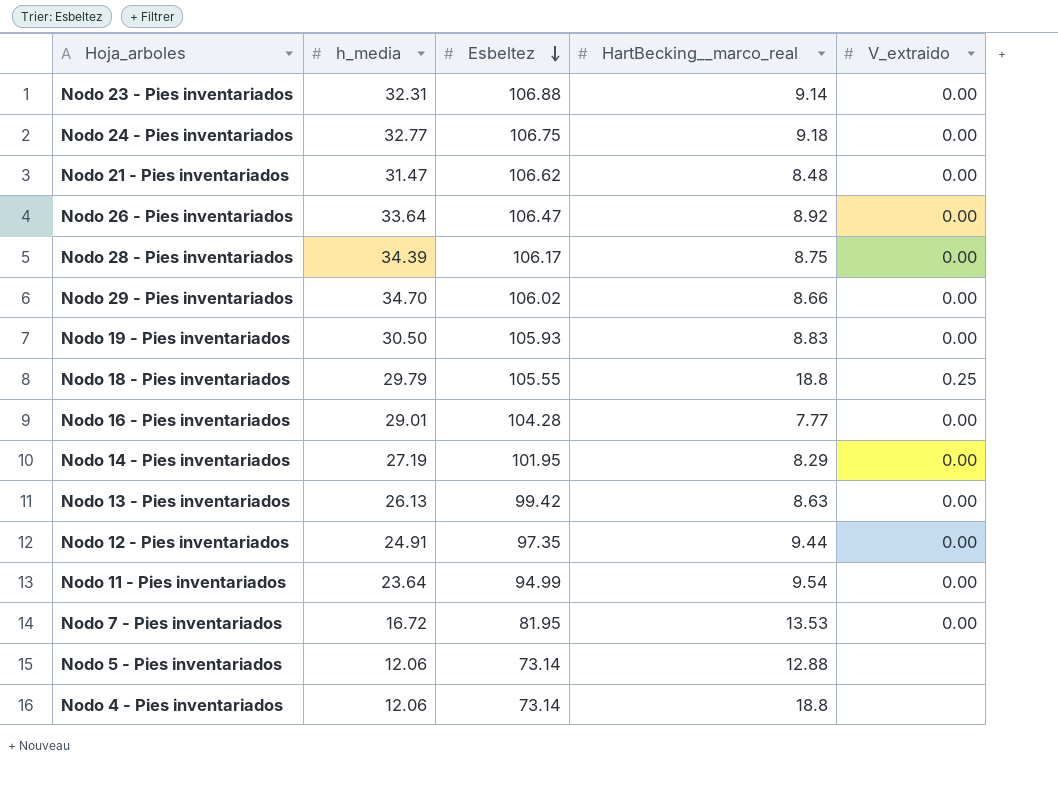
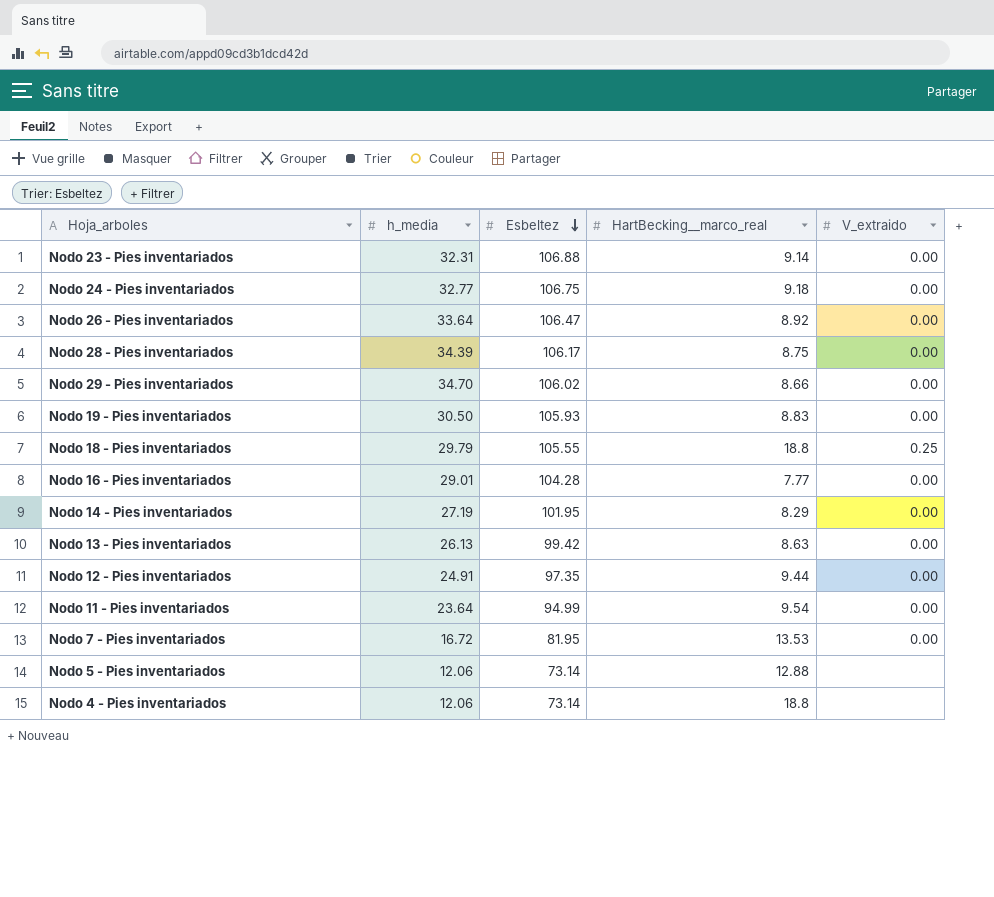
row Nodo 21 - Pies inventariados: 31.47 | 106.62 | 8.48 | 0.00 -> none

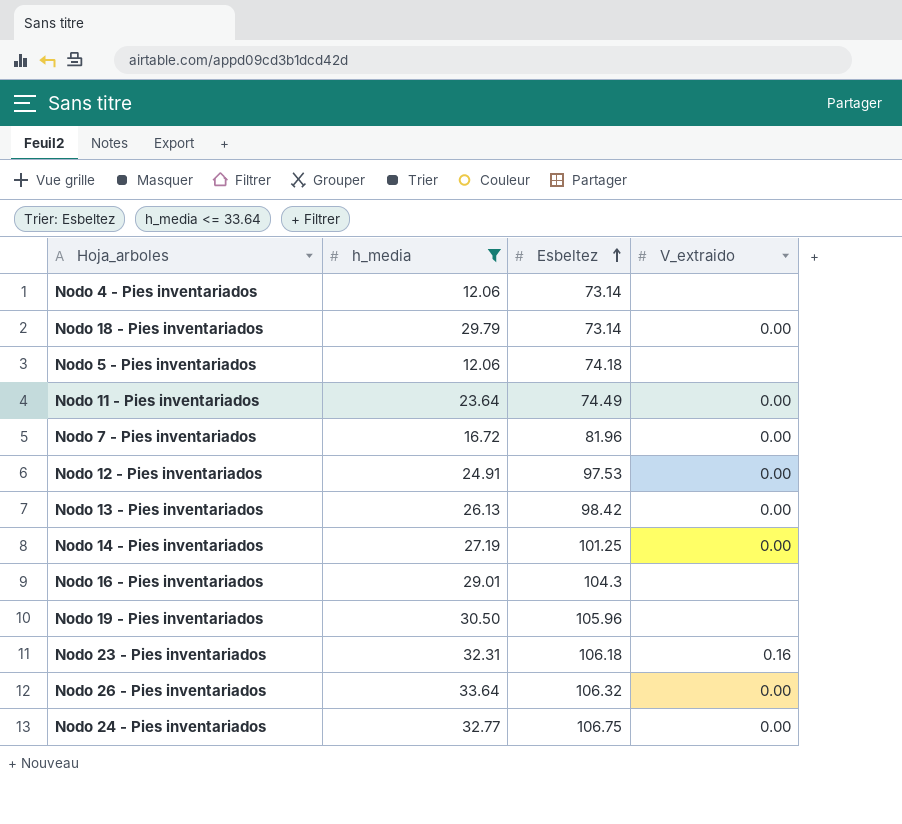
filter: none -> h_media <= 33.64
row order: Esbeltez descending -> Esbeltez ascending
column HartBecking__marco_real | position: 4 -> none
Nodo 18 - Pies inventariados | Esbeltez: 105.55 -> 73.14
Nodo 18 - Pies inventariados | V_extraido: 0.25 -> 0.00
Nodo 5 - Pies inventariados | Esbeltez: 73.14 -> 74.18
Nodo 11 - Pies inventariados | Esbeltez: 94.99 -> 74.49
Nodo 7 - Pies inventariados | Esbeltez: 81.95 -> 81.96
Nodo 12 - Pies inventariados | Esbeltez: 97.35 -> 97.53
Nodo 13 - Pies inventariados | Esbeltez: 99.42 -> 98.42
Nodo 14 - Pies inventariados | Esbeltez: 101.95 -> 101.25
Nodo 16 - Pies inventariados | Esbeltez: 104.28 -> 104.3
Nodo 16 - Pies inventariados | V_extraido: 0.00 -> none
Nodo 19 - Pies inventariados | Esbeltez: 105.93 -> 105.96
Nodo 19 - Pies inventariados | V_extraido: 0.00 -> none
Nodo 23 - Pies inventariados | Esbeltez: 106.88 -> 106.18
Nodo 23 - Pies inventariados | V_extraido: 0.00 -> 0.16
Nodo 26 - Pies inventariados | Esbeltez: 106.47 -> 106.32

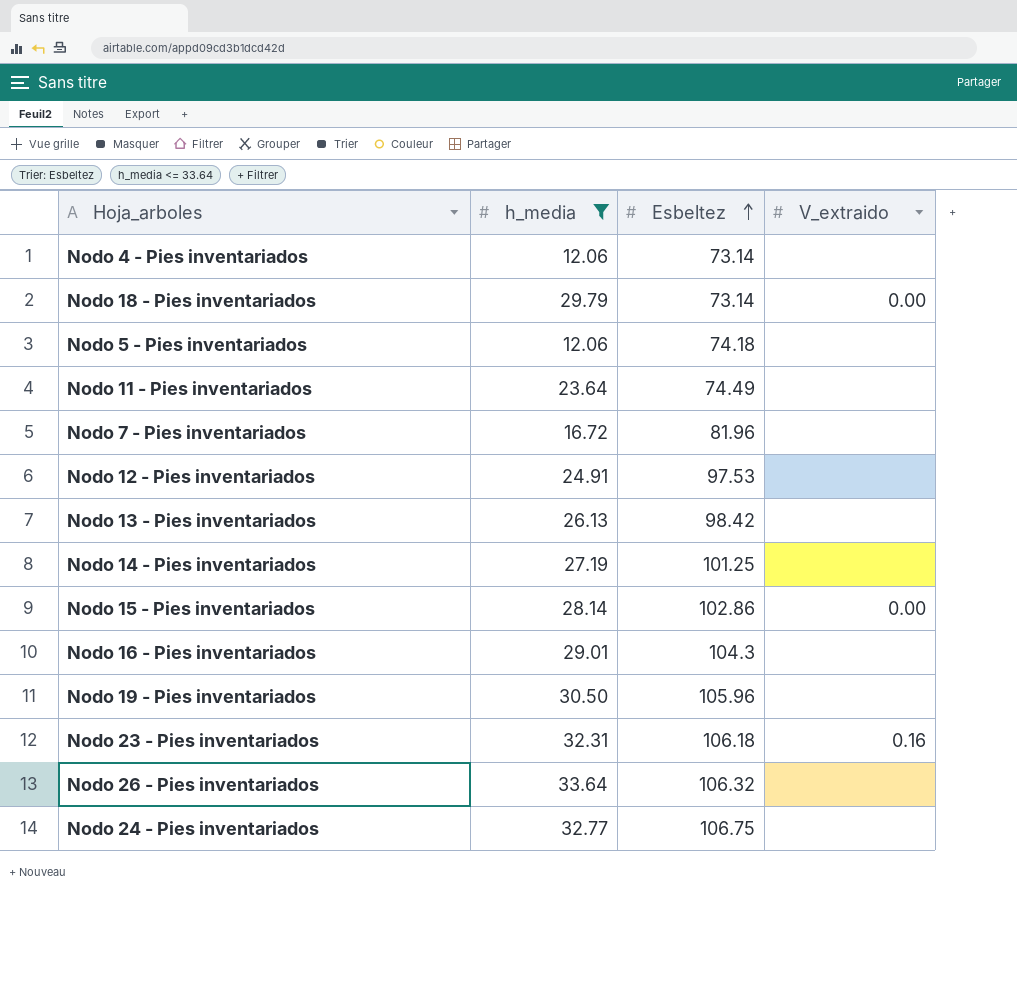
Nodo 11 - Pies inventariados | V_extraido: 0.00 -> none
Nodo 7 - Pies inventariados | V_extraido: 0.00 -> none
Nodo 12 - Pies inventariados | V_extraido: 0.00 -> none
Nodo 13 - Pies inventariados | V_extraido: 0.00 -> none
Nodo 14 - Pies inventariados | V_extraido: 0.00 -> none
row Nodo 15 - Pies inventariados: none -> 28.14 | 102.86 | 0.00
Nodo 26 - Pies inventariados | V_extraido: 0.00 -> none
Nodo 24 - Pies inventariados | V_extraido: 0.00 -> none

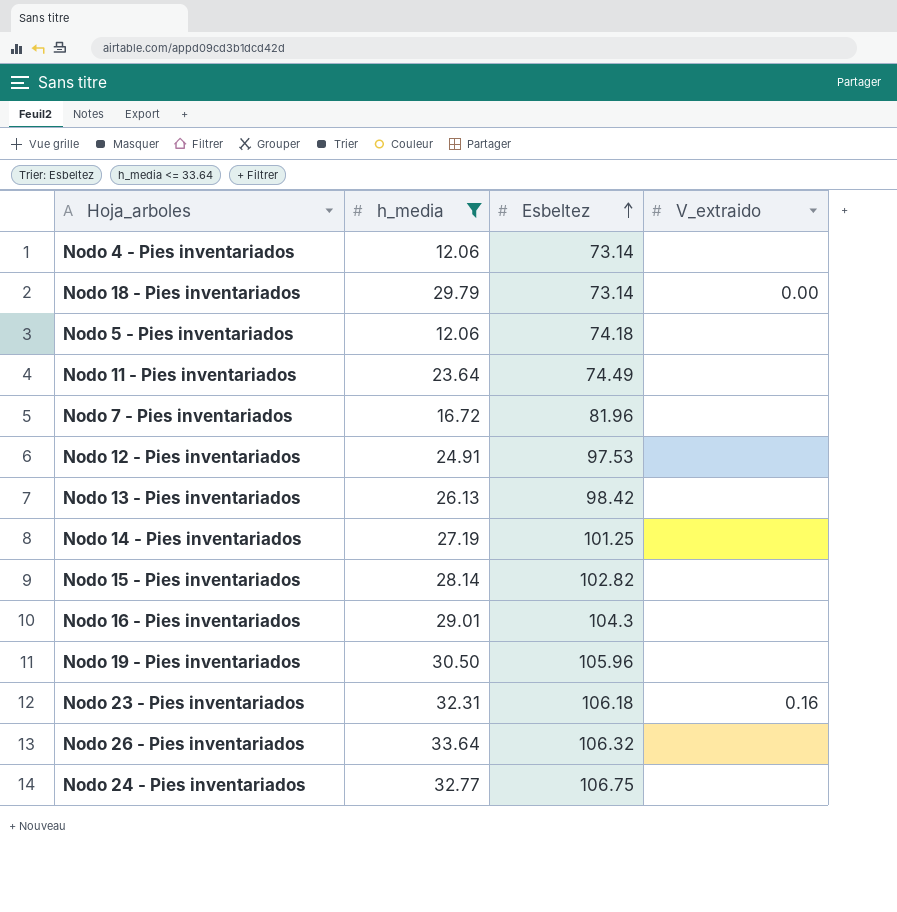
Nodo 15 - Pies inventariados | Esbeltez: 102.86 -> 102.82
Nodo 15 - Pies inventariados | V_extraido: 0.00 -> none

